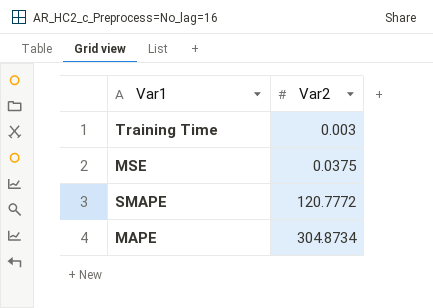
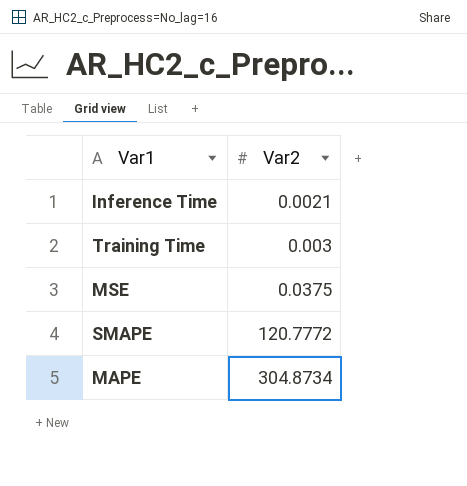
row Inference Time: none -> 0.0021

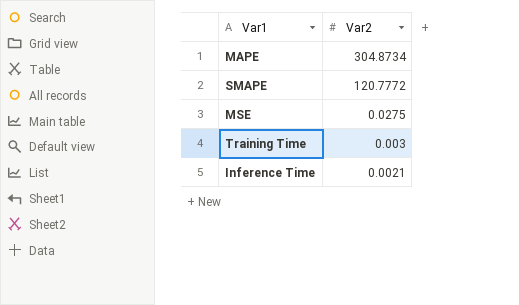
row order: Var2 ascending -> Var2 descending
MSE | Var2: 0.0375 -> 0.0275

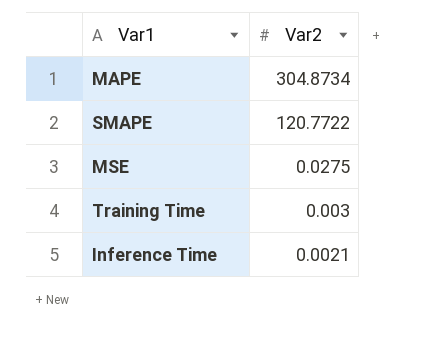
SMAPE | Var2: 120.7772 -> 120.7722

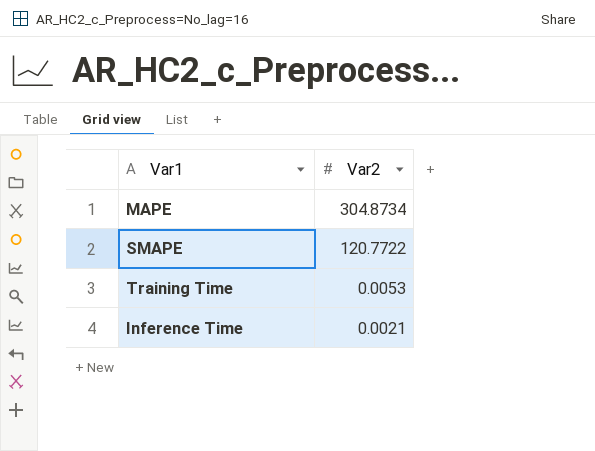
row MSE: 0.0275 -> none
Training Time | Var2: 0.003 -> 0.0053

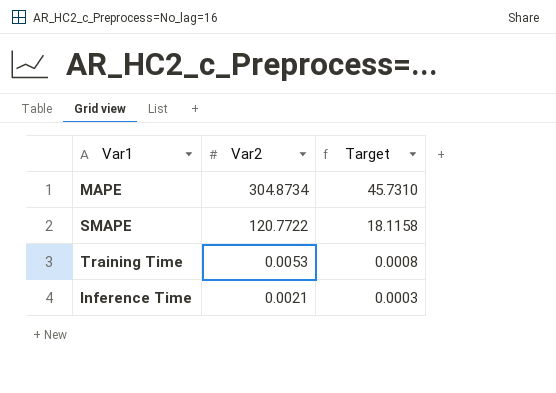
column Target | formula: none -> [Var2] * 0.15

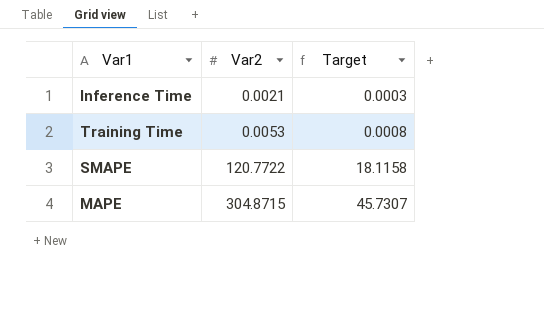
row order: Var2 descending -> Var2 ascending
MAPE | Var2: 304.8734 -> 304.8715
MAPE | Target: 45.7310 -> 45.7307

